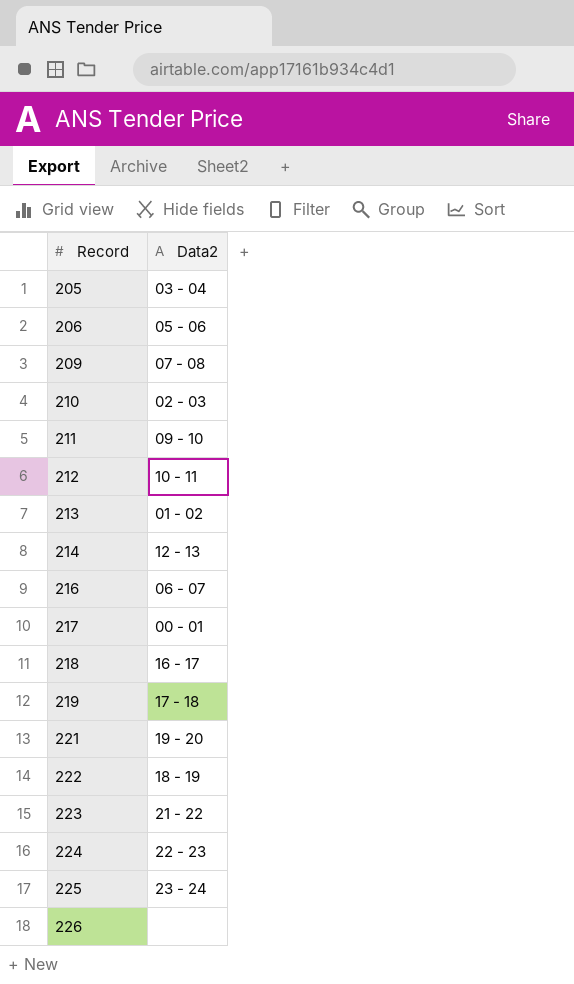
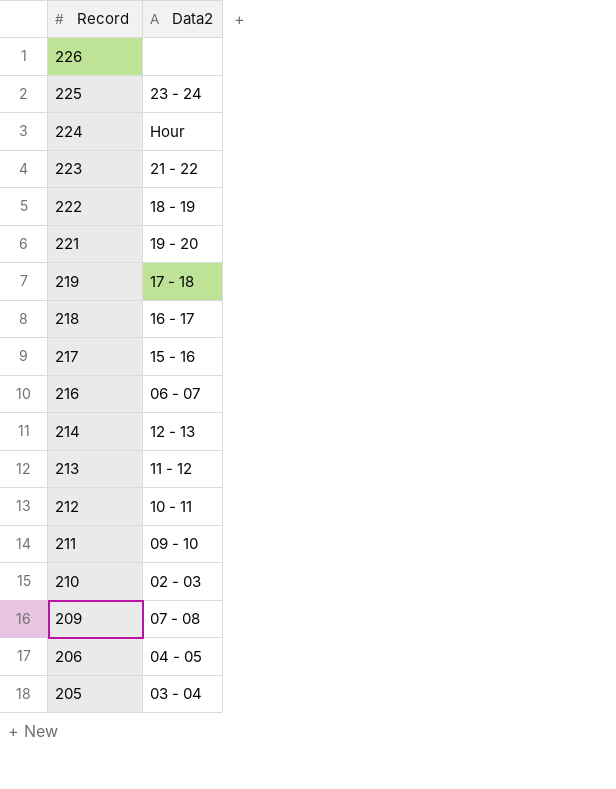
row order: Record ascending -> Record descending
224 | Data2: 22 - 23 -> Hour
217 | Data2: 00 - 01 -> 15 - 16
213 | Data2: 01 - 02 -> 11 - 12
206 | Data2: 05 - 06 -> 04 - 05

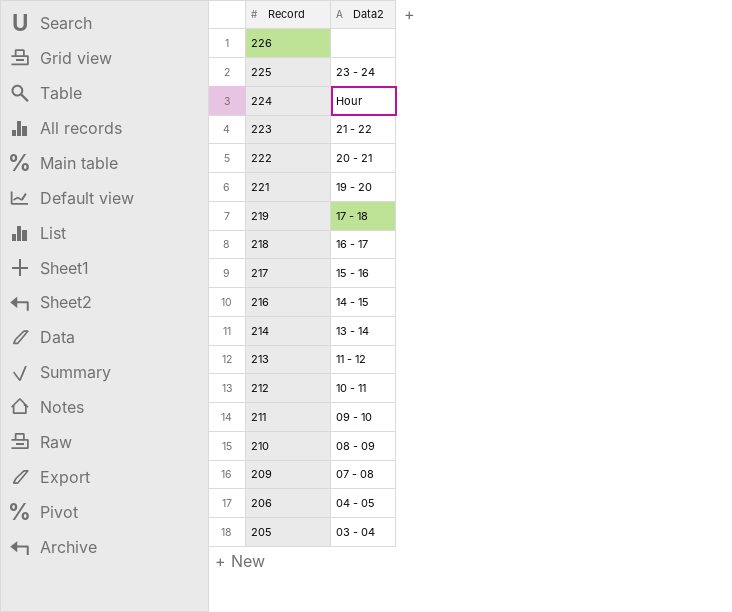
222 | Data2: 18 - 19 -> 20 - 21
216 | Data2: 06 - 07 -> 14 - 15
214 | Data2: 12 - 13 -> 13 - 14
210 | Data2: 02 - 03 -> 08 - 09

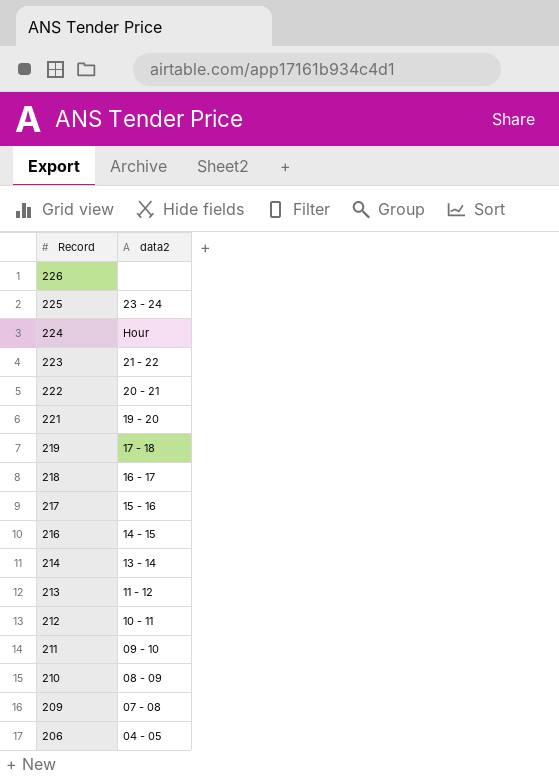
column name: Data2 -> data2
row 205: 03 - 04 -> none

